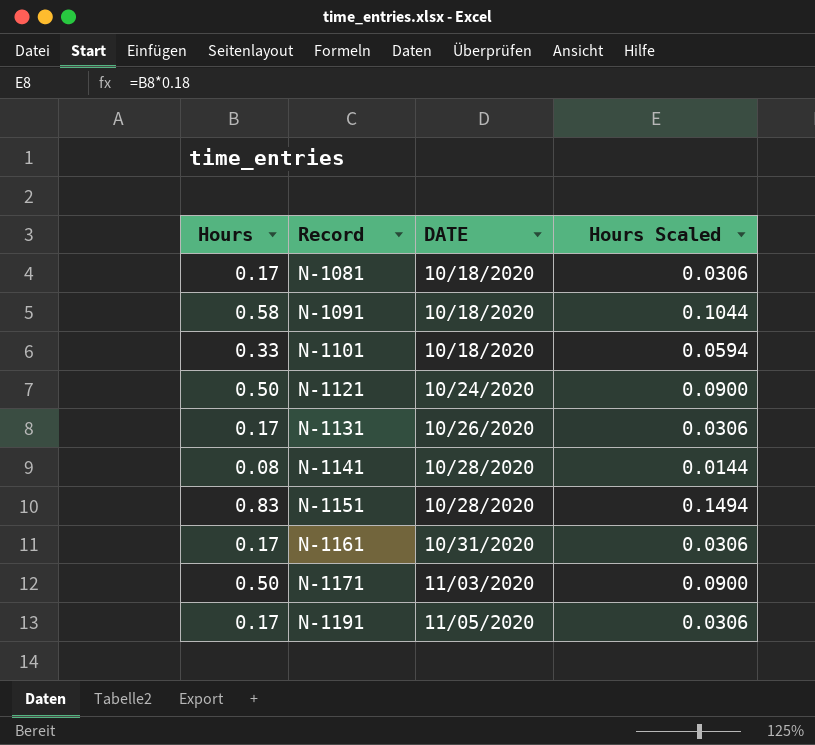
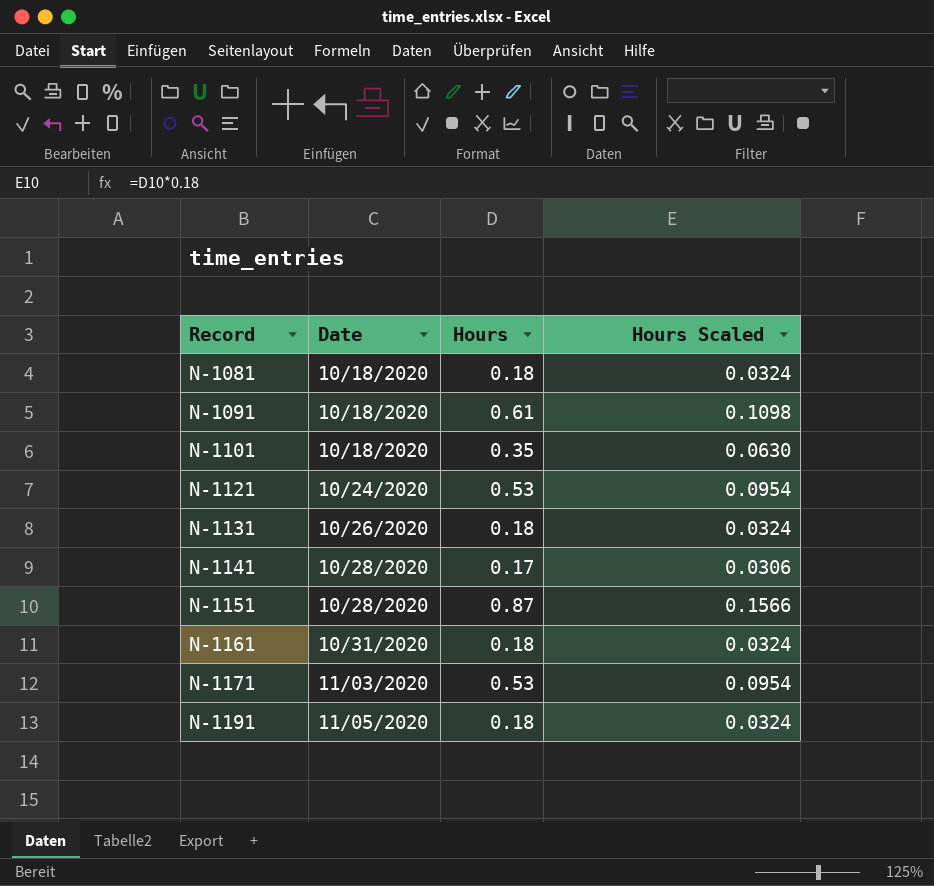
column name: DATE -> Date
column Hours | position: 1 -> 3
N-1081 | Hours: 0.17 -> 0.18
N-1081 | Hours Scaled: 0.0306 -> 0.0324
N-1091 | Hours: 0.58 -> 0.61
N-1091 | Hours Scaled: 0.1044 -> 0.1098
N-1101 | Hours: 0.33 -> 0.35
N-1101 | Hours Scaled: 0.0594 -> 0.0630
N-1121 | Hours: 0.50 -> 0.53
N-1121 | Hours Scaled: 0.0900 -> 0.0954
N-1131 | Hours: 0.17 -> 0.18
N-1131 | Hours Scaled: 0.0306 -> 0.0324
N-1141 | Hours: 0.08 -> 0.17
N-1141 | Hours Scaled: 0.0144 -> 0.0306
N-1151 | Hours: 0.83 -> 0.87
N-1151 | Hours Scaled: 0.1494 -> 0.1566
N-1161 | Hours: 0.17 -> 0.18
N-1161 | Hours Scaled: 0.0306 -> 0.0324
N-1171 | Hours: 0.50 -> 0.53
N-1171 | Hours Scaled: 0.0900 -> 0.0954
N-1191 | Hours: 0.17 -> 0.18
N-1191 | Hours Scaled: 0.0306 -> 0.0324

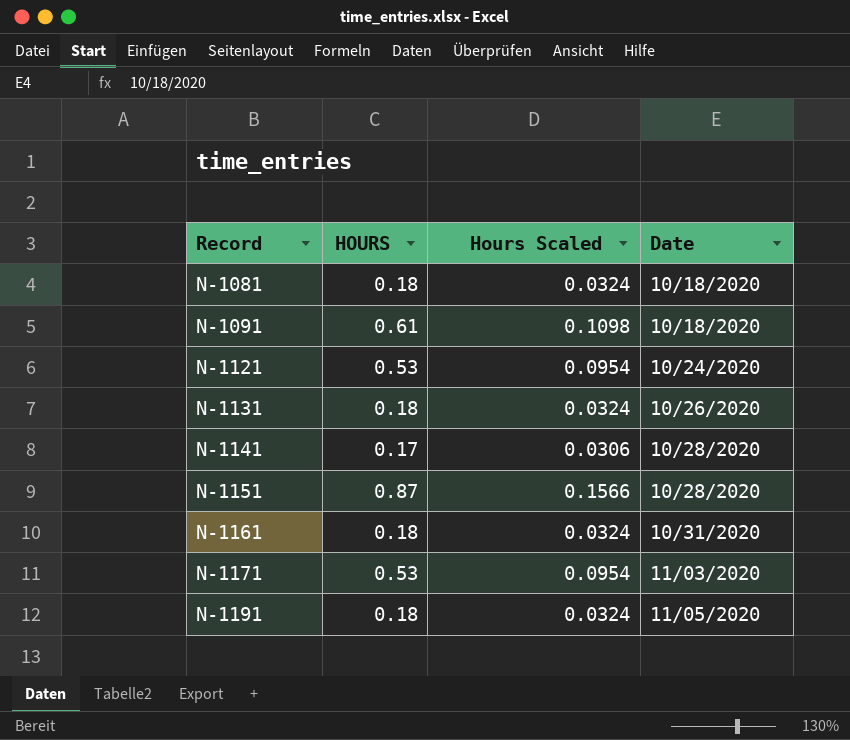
column name: Hours -> HOURS
column Date | position: 2 -> 4
row N-1101: 10/18/2020 | 0.35 | 0.0630 -> none

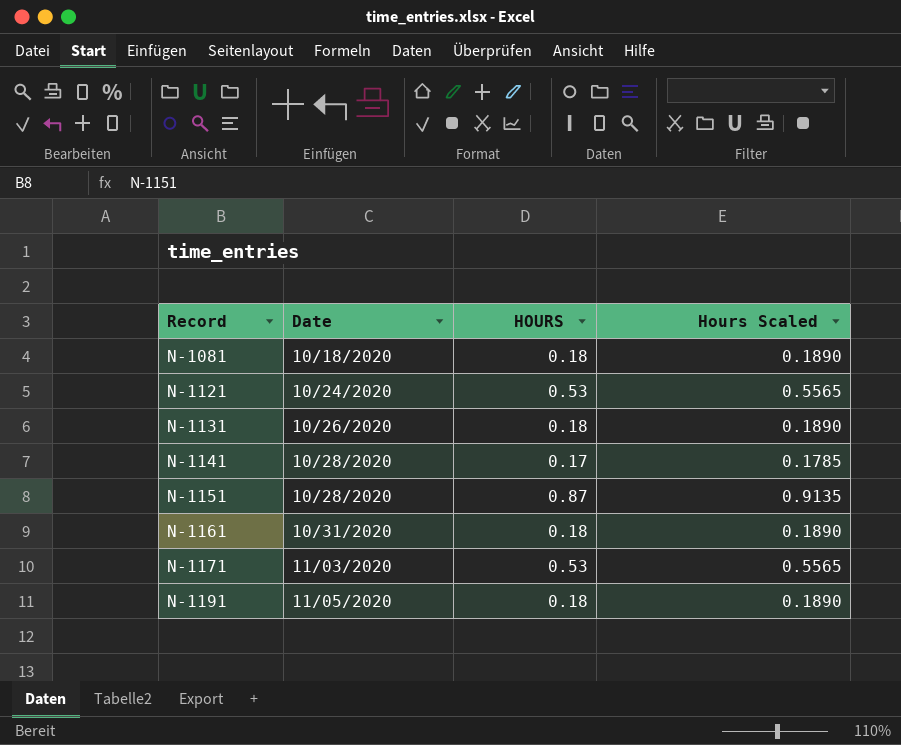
column Date | position: 4 -> 2
column Hours Scaled | formula: [HOURS] * 0.18 -> [HOURS] * 1.05
row N-1091: 0.61 | 0.1098 | 10/18/2020 -> none

